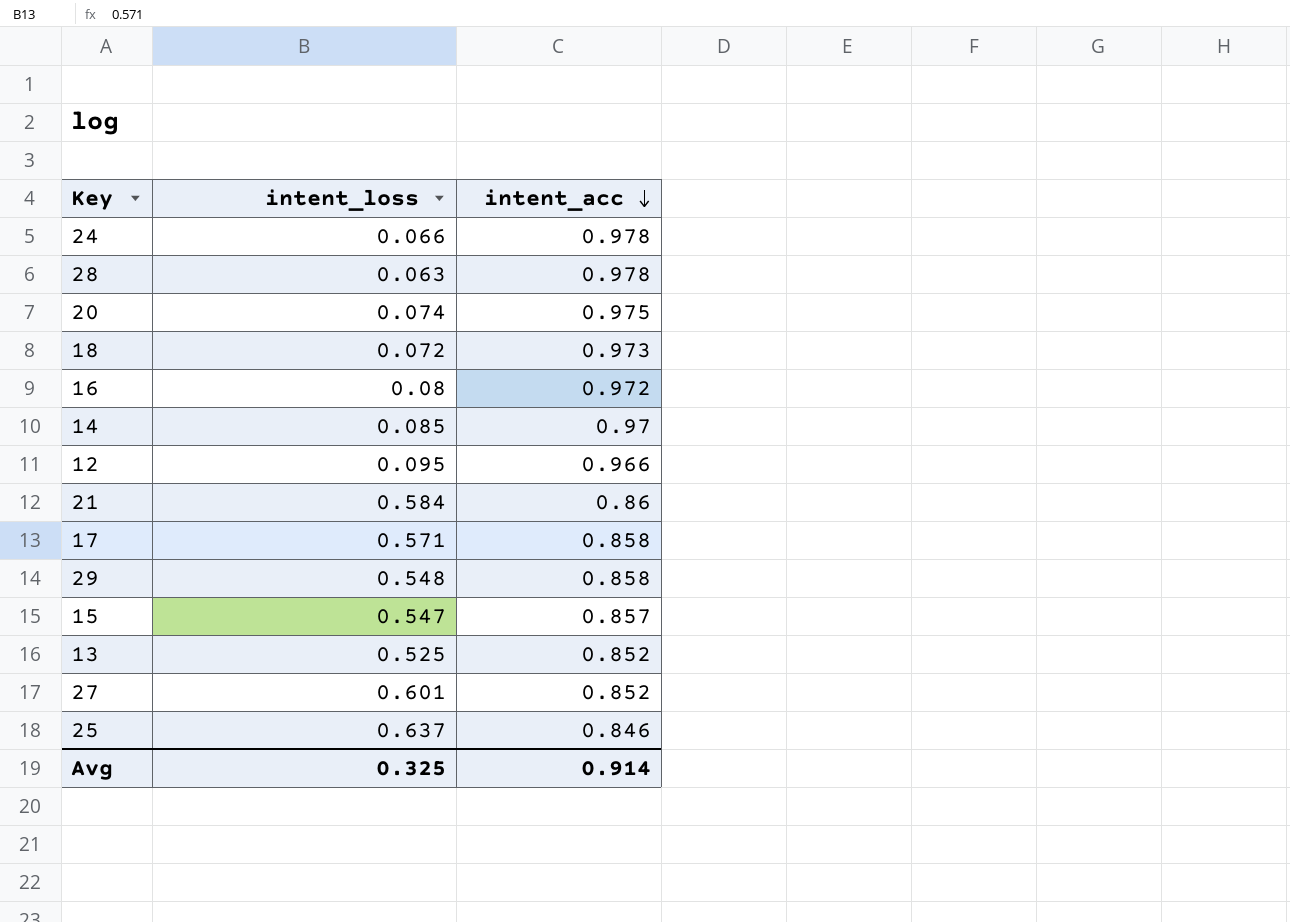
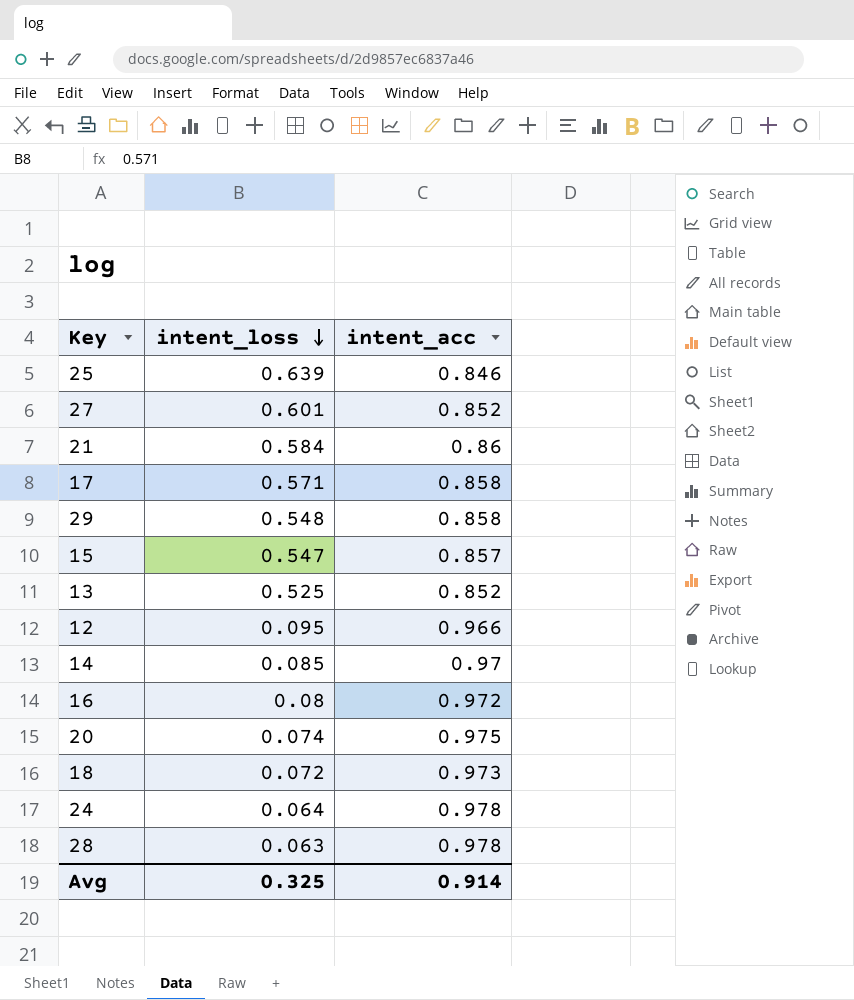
row order: intent_acc descending -> intent_loss descending
25 | intent_loss: 0.637 -> 0.639
24 | intent_loss: 0.066 -> 0.064

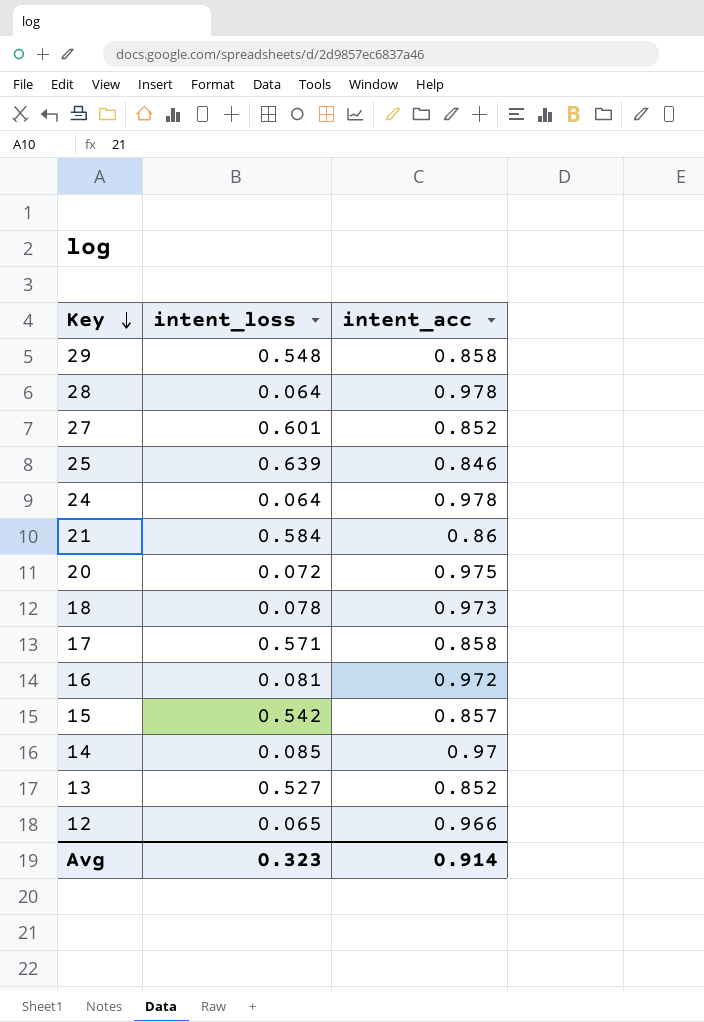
row order: intent_loss descending -> Key descending
28 | intent_loss: 0.063 -> 0.064
20 | intent_loss: 0.074 -> 0.072
18 | intent_loss: 0.072 -> 0.078
16 | intent_loss: 0.08 -> 0.081
15 | intent_loss: 0.547 -> 0.542
13 | intent_loss: 0.525 -> 0.527
12 | intent_loss: 0.095 -> 0.065
Avg | intent_loss: 0.325 -> 0.323

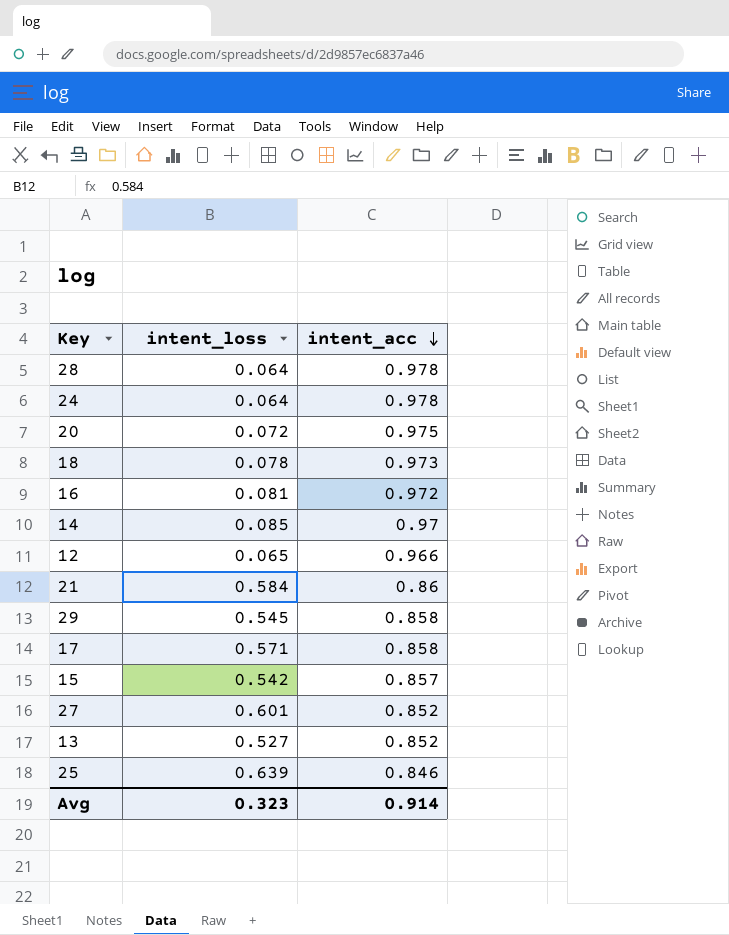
row order: Key descending -> intent_acc descending
29 | intent_loss: 0.548 -> 0.545

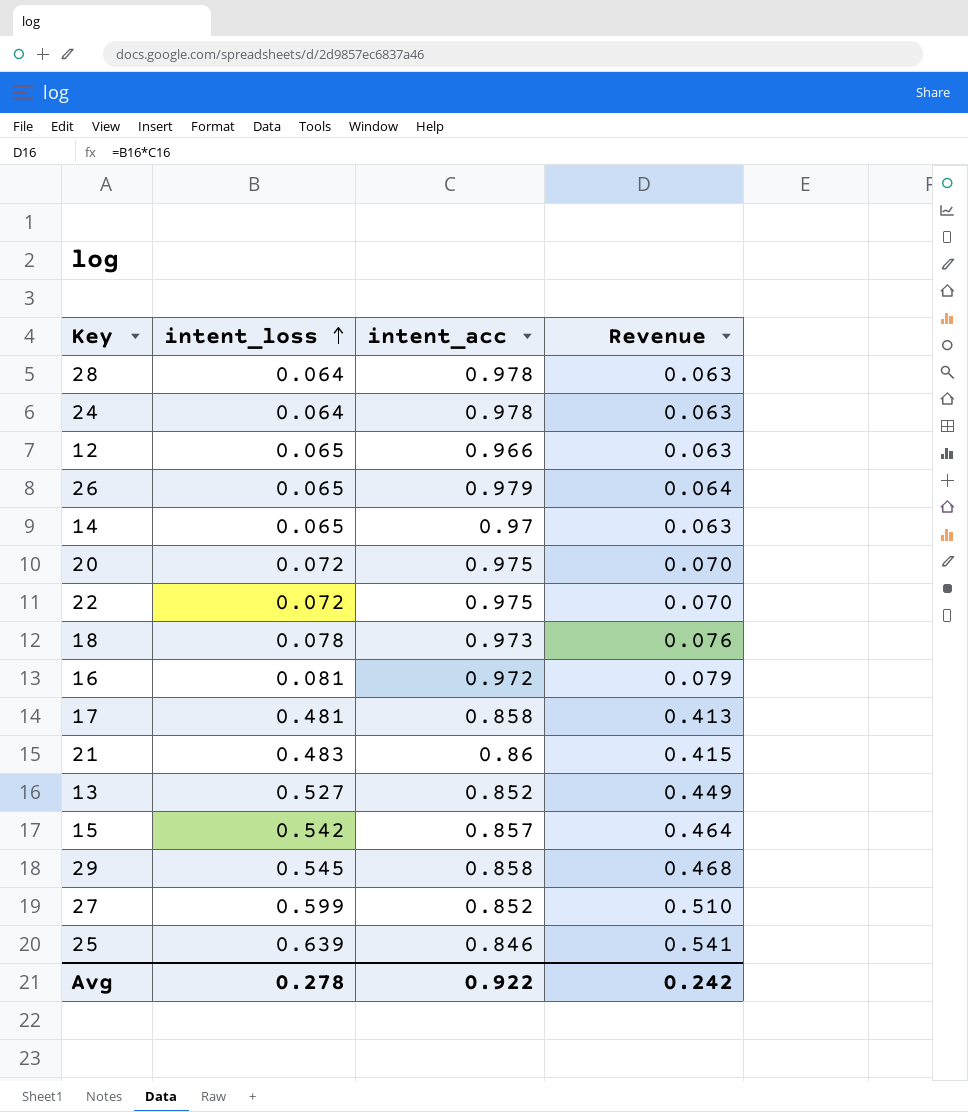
row order: intent_acc descending -> intent_loss ascending
column Revenue | formula: none -> [intent_loss] * [intent_acc]
row 26: none -> 0.065 | 0.979 | 0.064
14 | intent_loss: 0.085 -> 0.065
row 22: none -> 0.072 | 0.975 | 0.070
17 | intent_loss: 0.571 -> 0.481
21 | intent_loss: 0.584 -> 0.483
27 | intent_loss: 0.601 -> 0.599
Avg | intent_loss: 0.323 -> 0.278
Avg | intent_acc: 0.914 -> 0.922

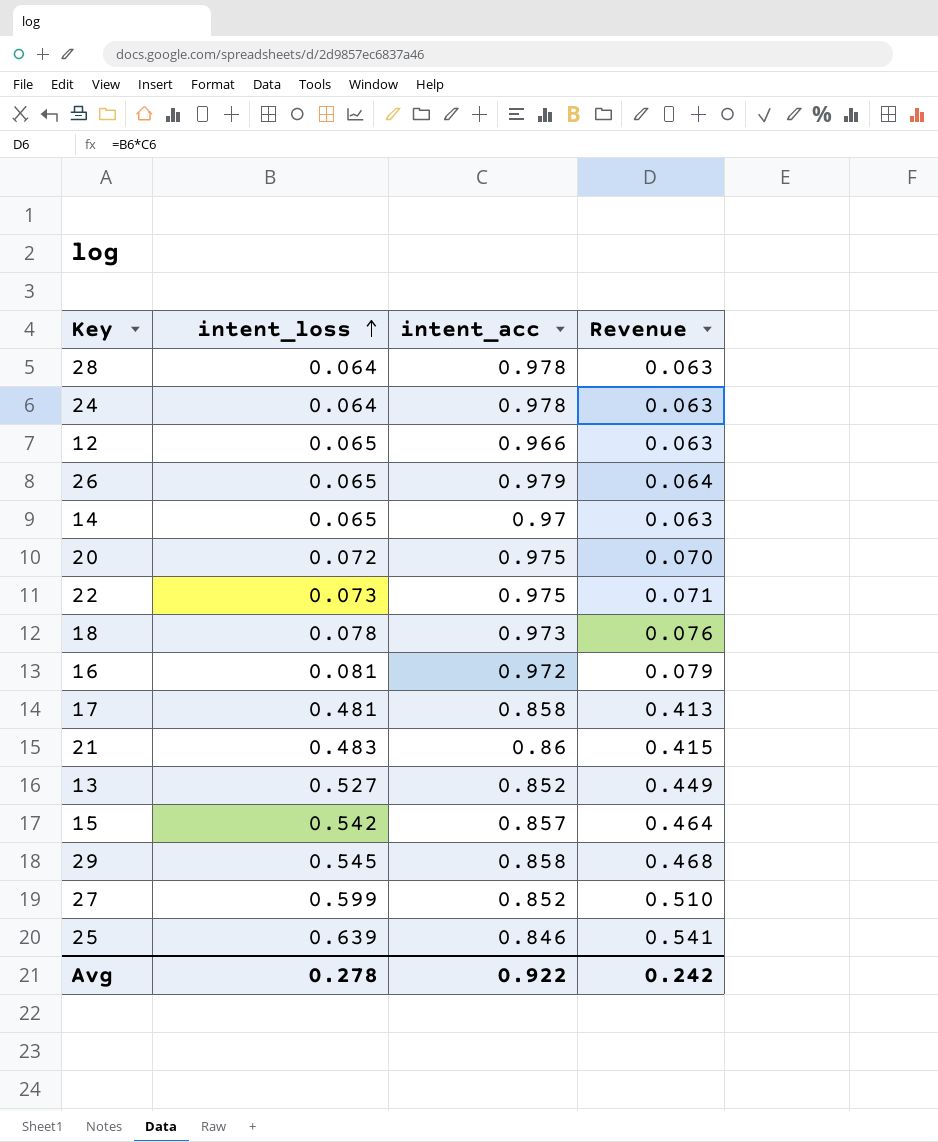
22 | intent_loss: 0.072 -> 0.073
22 | Revenue: 0.070 -> 0.071

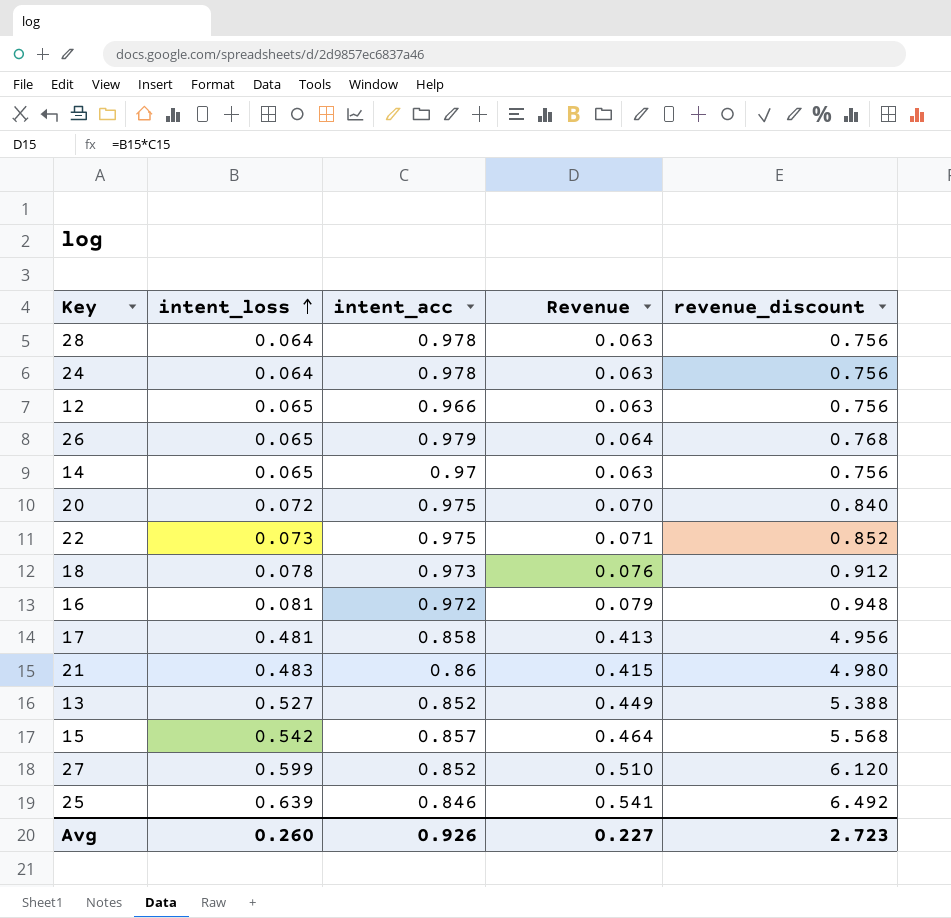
column revenue_discount | formula: none -> [Revenue] * 12
row 29: 0.545 | 0.858 | 0.468 -> none
Avg | intent_loss: 0.278 -> 0.260
Avg | intent_acc: 0.922 -> 0.926
Avg | Revenue: 0.242 -> 0.227

